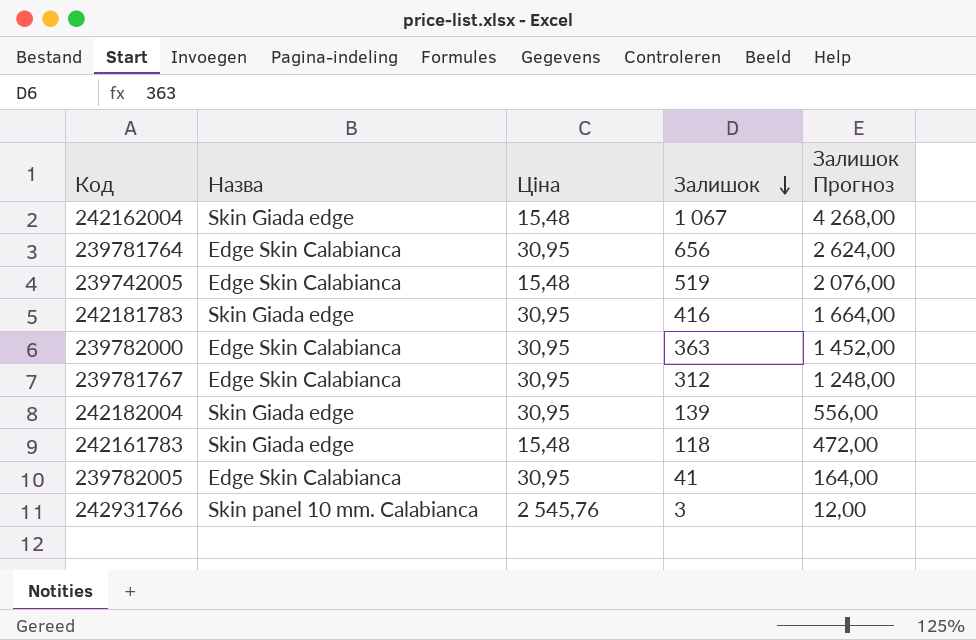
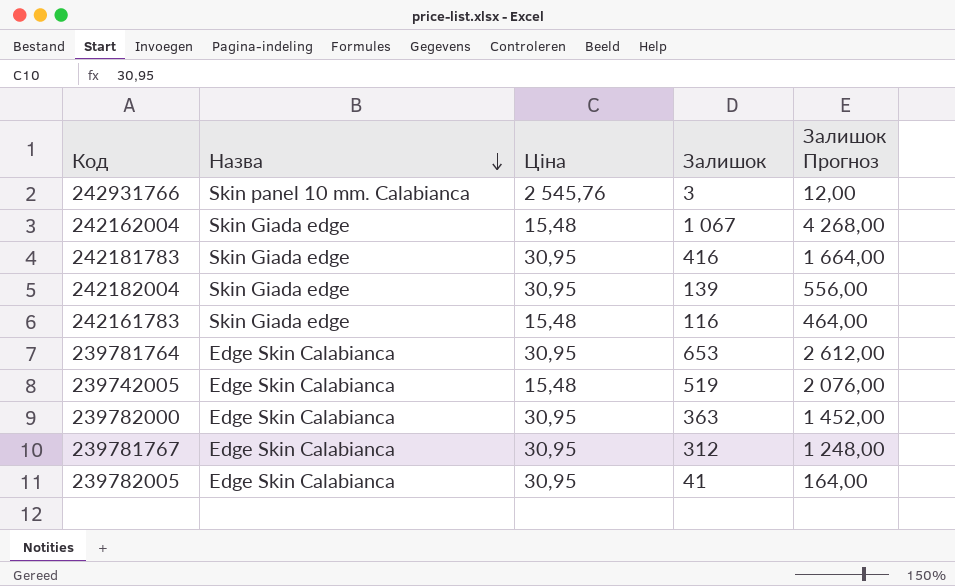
row order: Залишок descending -> Назва descending
242161783 | Залишок: 118 -> 116
242161783 | Залишок Прогноз: 472,00 -> 464,00
239781764 | Залишок: 656 -> 653
239781764 | Залишок Прогноз: 2 624,00 -> 2 612,00

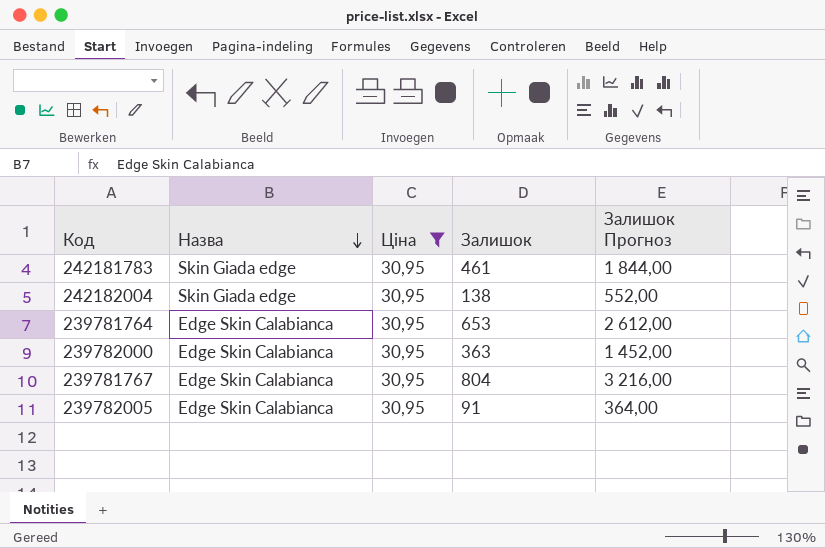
filter: none -> Ціна = 30,95
242181783 | Залишок: 416 -> 461
242181783 | Залишок Прогноз: 1 664,00 -> 1 844,00
242182004 | Залишок: 139 -> 138
242182004 | Залишок Прогноз: 556,00 -> 552,00
239781767 | Залишок: 312 -> 804
239781767 | Залишок Прогноз: 1 248,00 -> 3 216,00
239782005 | Залишок: 41 -> 91
239782005 | Залишок Прогноз: 164,00 -> 364,00

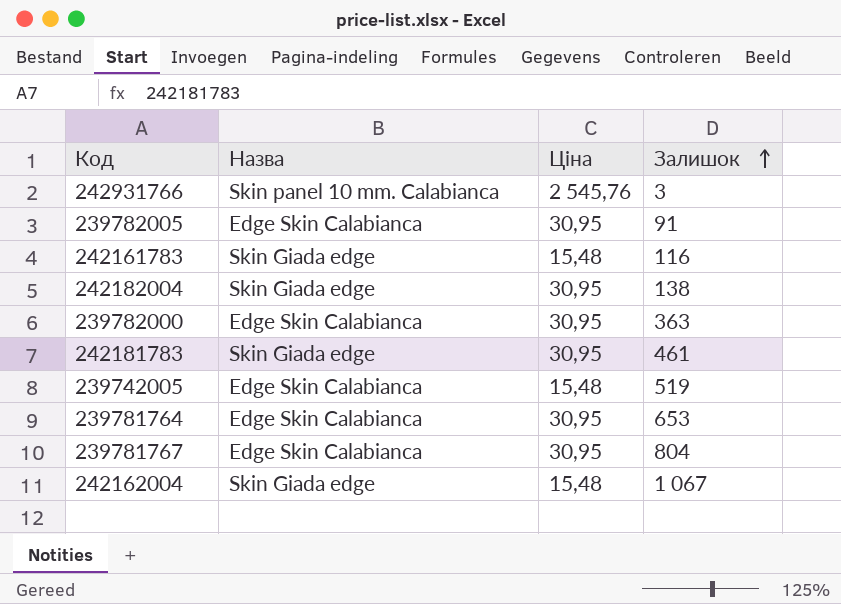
filter: Ціна = 30,95 -> none
row order: Назва descending -> Залишок ascending
column Залишок Прогноз | formula: [Залишок] * 4 -> none

